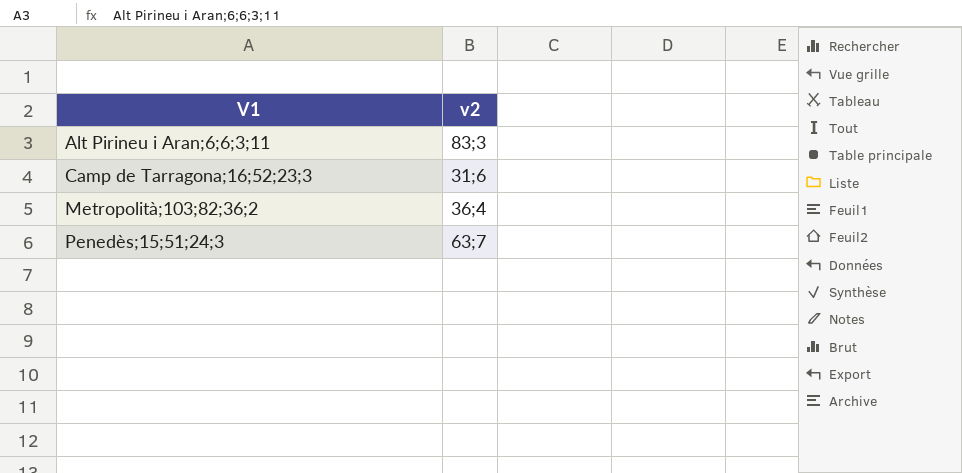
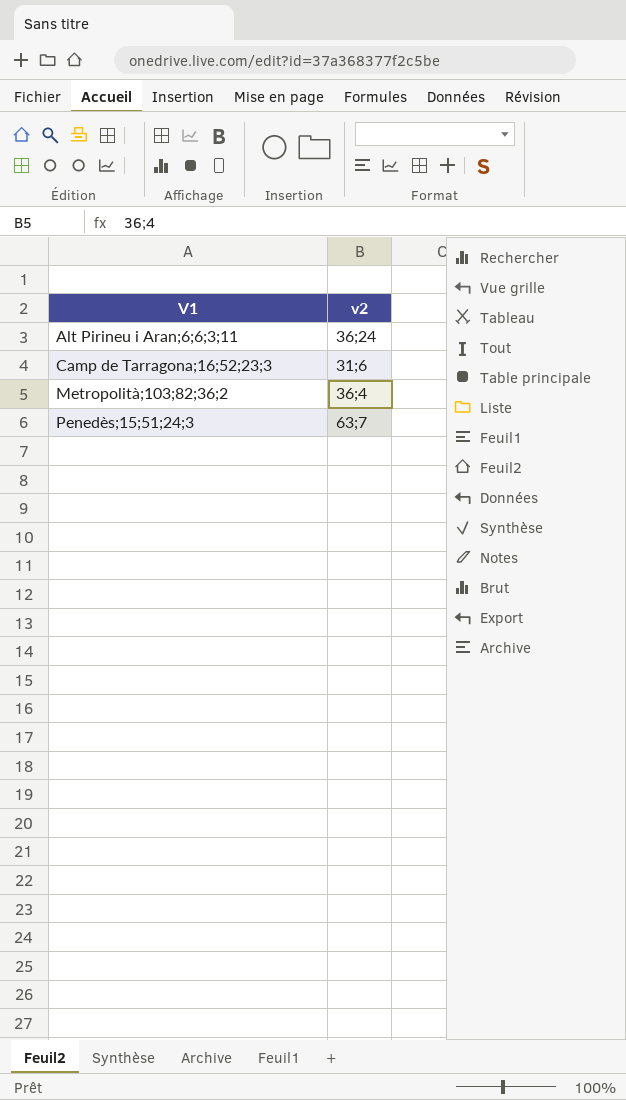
Alt Pirineu i Aran;6;6;3;11 | v2: 83;3 -> 36;24

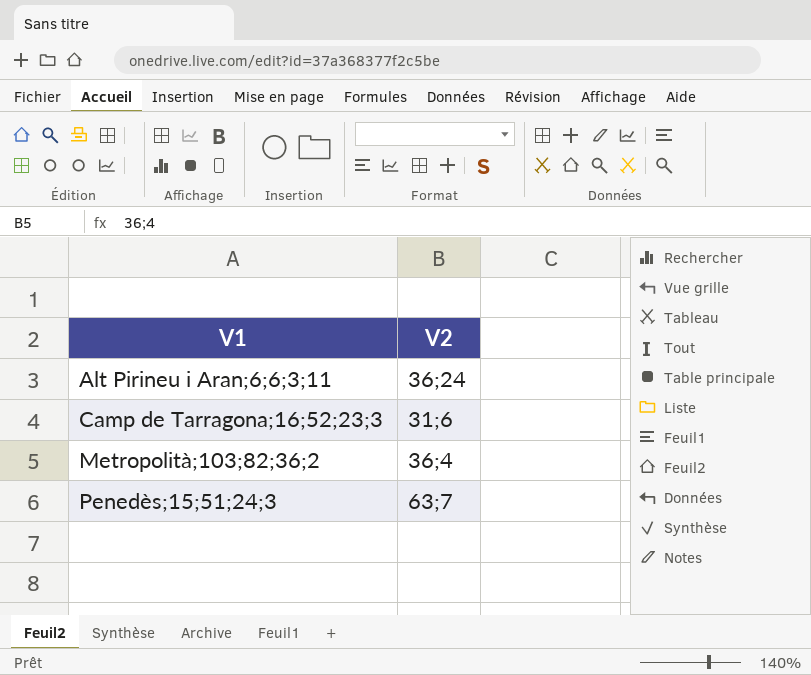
column name: v2 -> V2

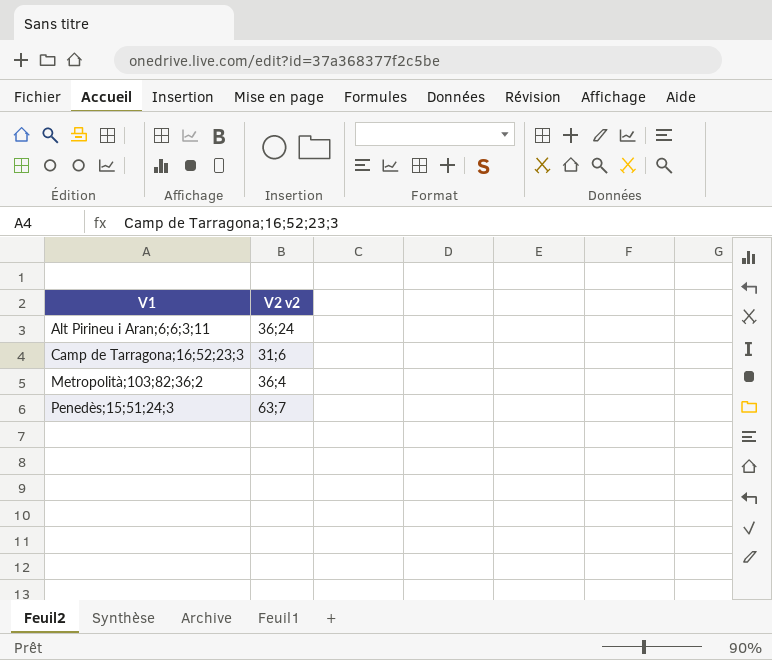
column name: V2 -> V2 v2

